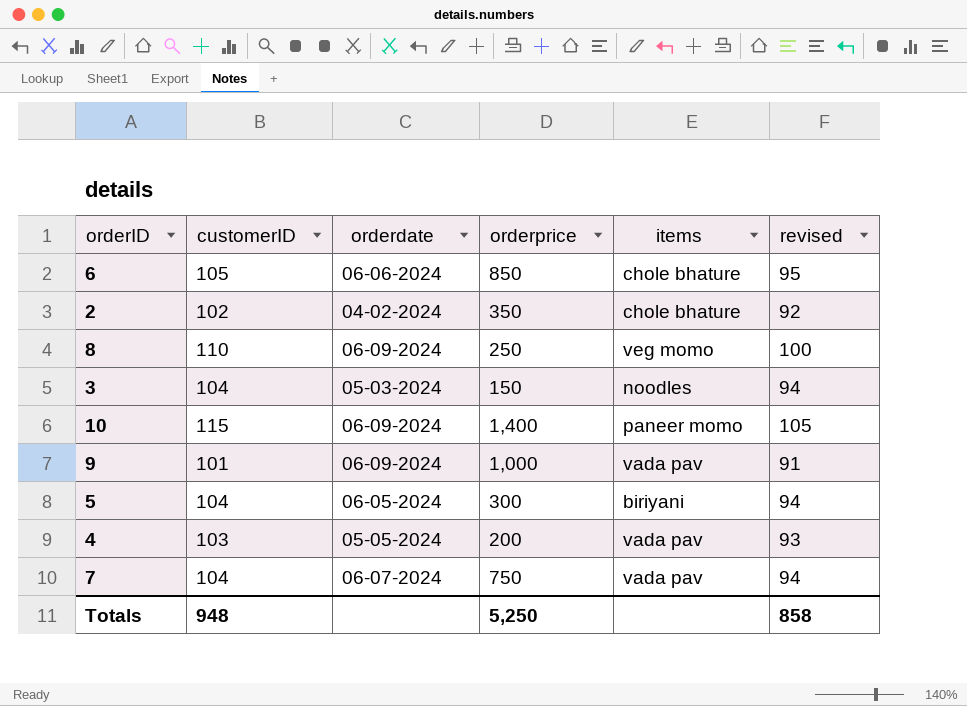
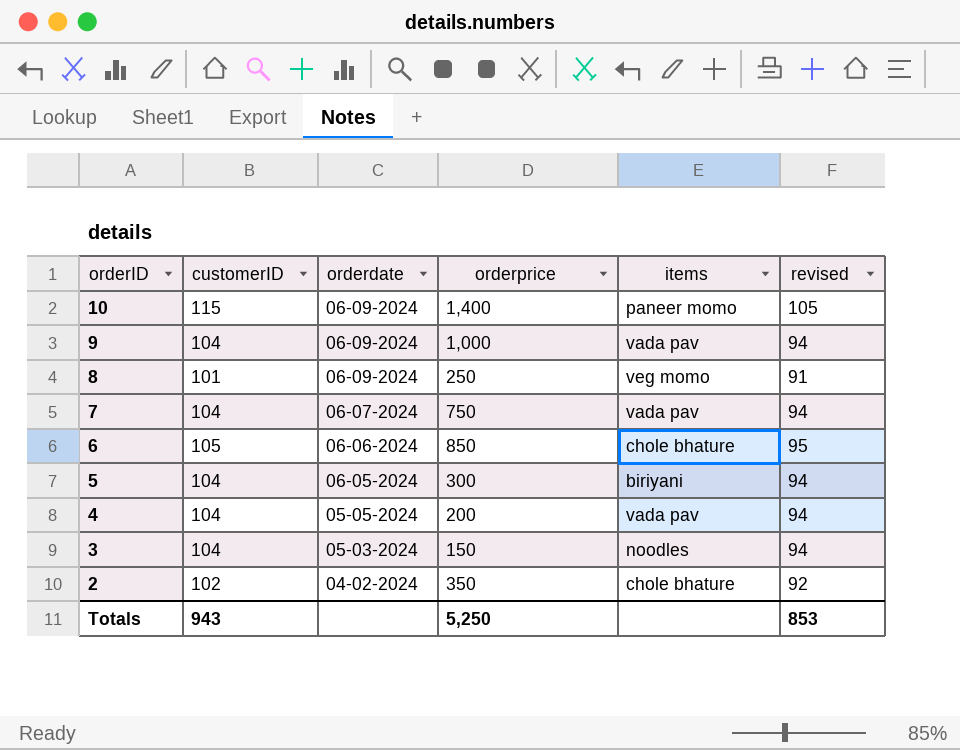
row order: none -> orderID descending
9 | customerID: 101 -> 104
9 | revised: 91 -> 94
8 | customerID: 110 -> 101
8 | revised: 100 -> 91
4 | customerID: 103 -> 104
4 | revised: 93 -> 94
Totals | customerID: 948 -> 943
Totals | revised: 858 -> 853

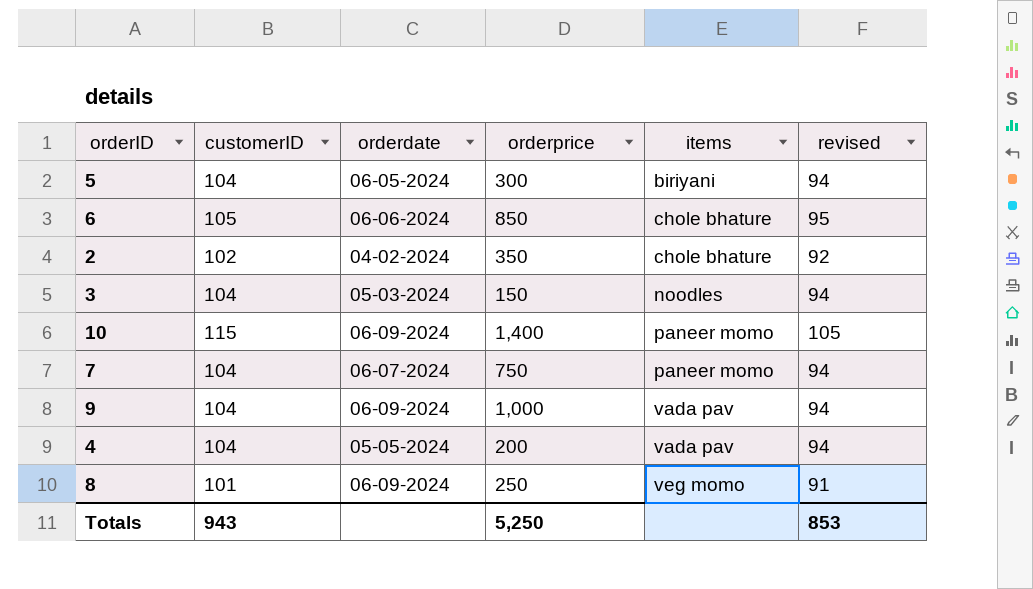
row order: orderID descending -> items ascending
7 | items: vada pav -> paneer momo

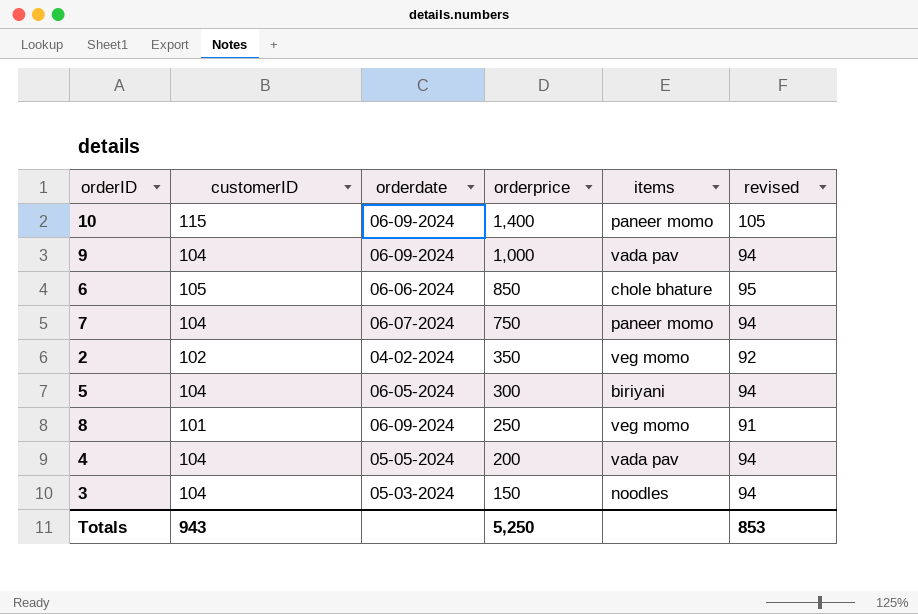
row order: items ascending -> orderprice descending
2 | items: chole bhature -> veg momo

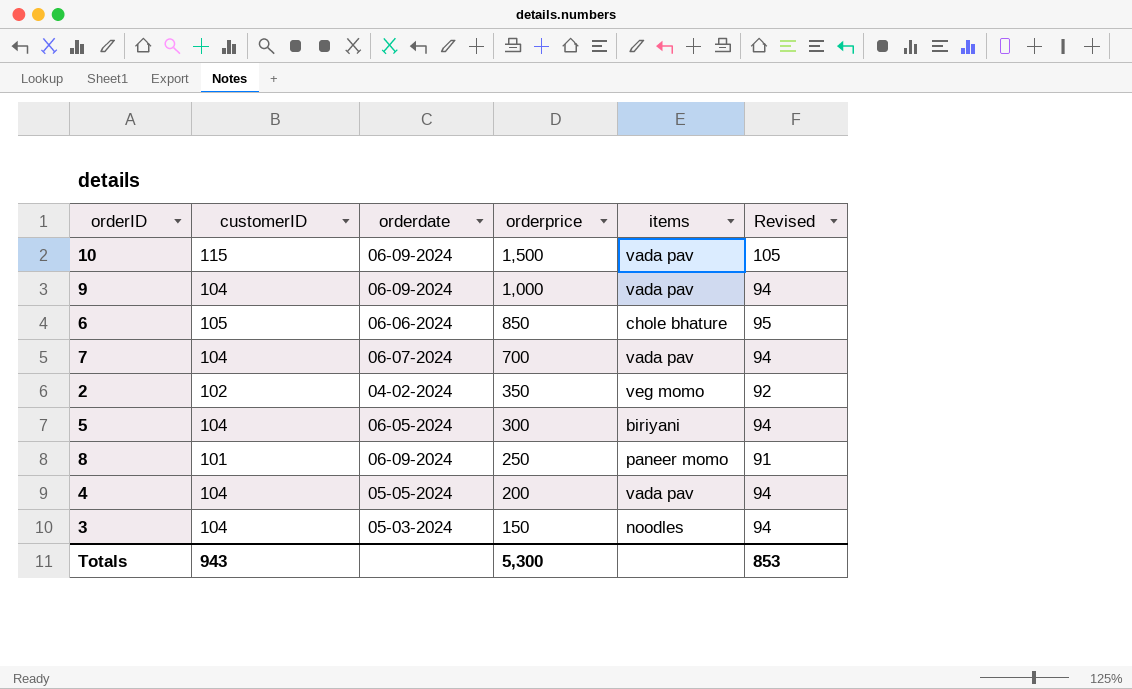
column name: revised -> Revised
10 | orderprice: 1,400 -> 1,500
10 | items: paneer momo -> vada pav
7 | orderprice: 750 -> 700
7 | items: paneer momo -> vada pav
8 | items: veg momo -> paneer momo
Totals | orderprice: 5,250 -> 5,300

